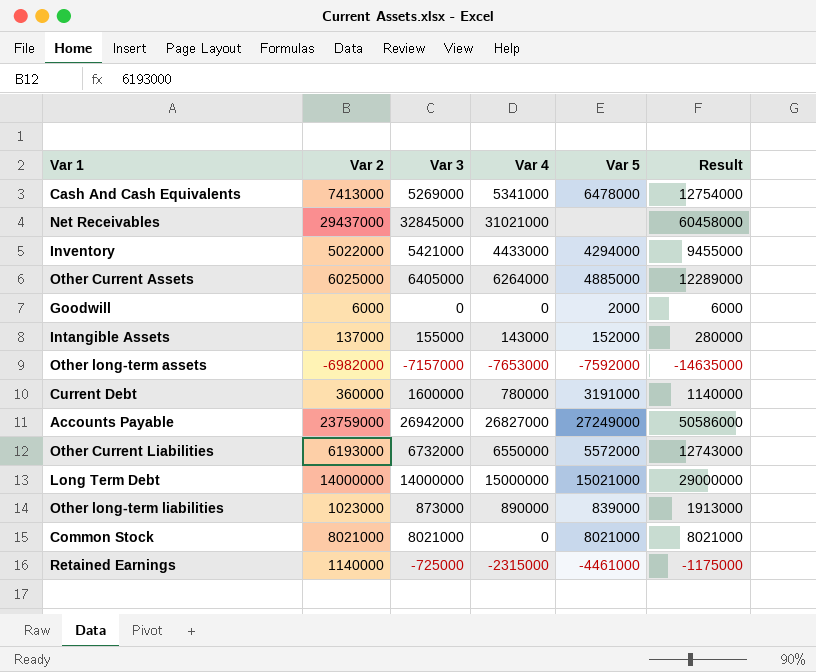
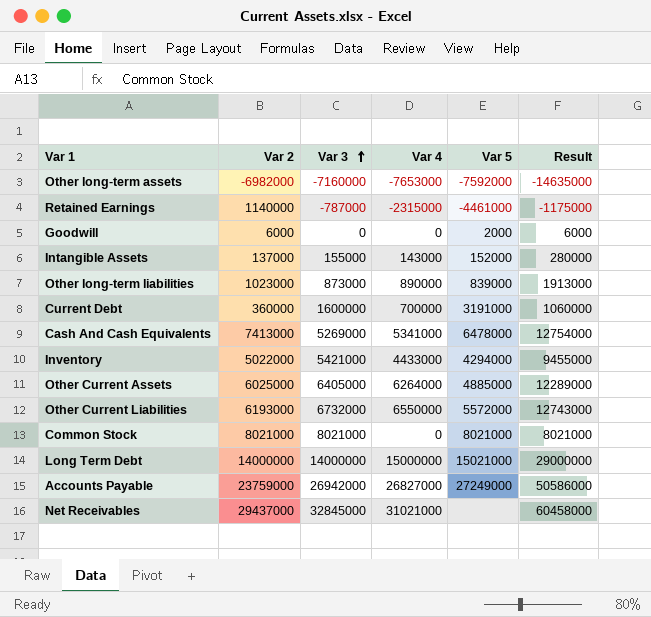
row order: none -> Var 3 ascending
Other long-term assets | Var 3: -7157000 -> -7160000
Retained Earnings | Var 3: -725000 -> -787000
Current Debt | Var 4: 780000 -> 700000
Current Debt | Result: 1140000 -> 1060000

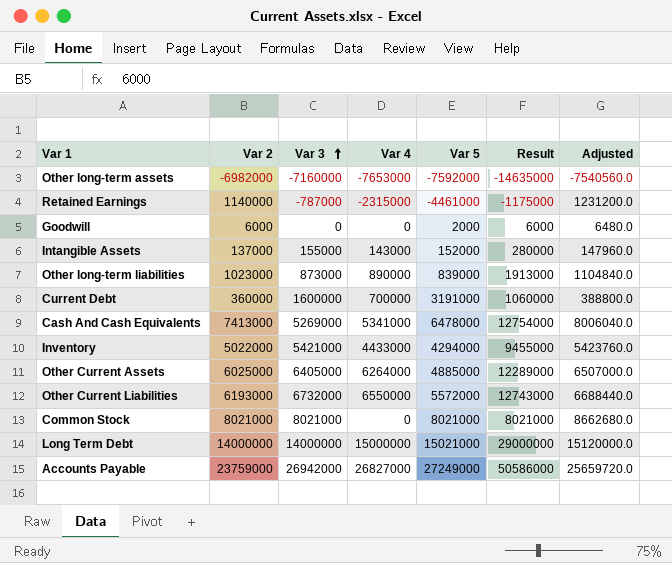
column Adjusted | formula: none -> [Var 2] * 1.08
row Net Receivables: 29437000 | 32845000 | 31021000 | none | 60458000 -> none

